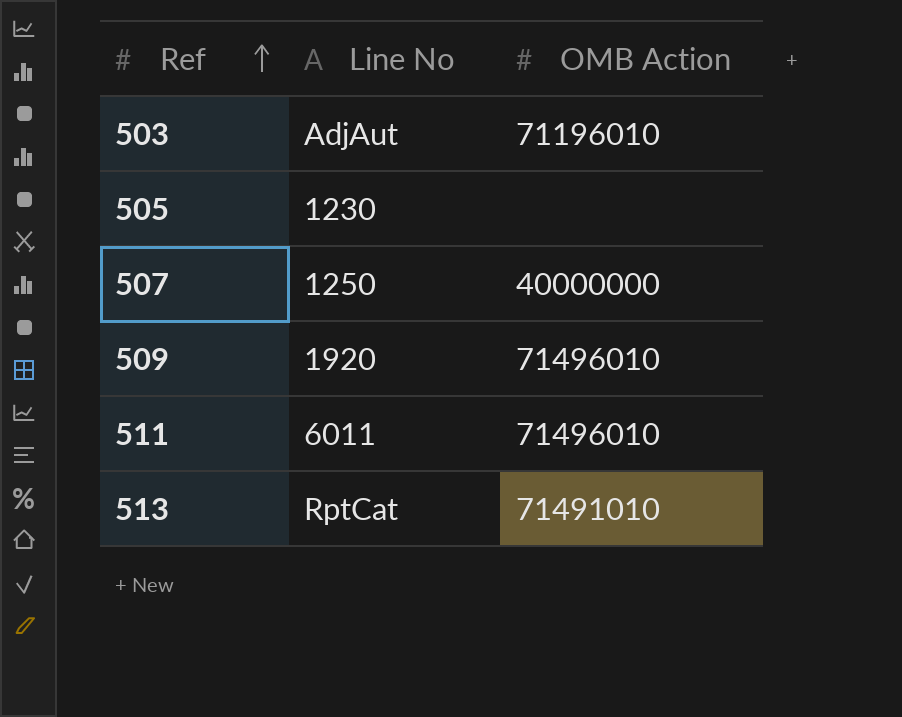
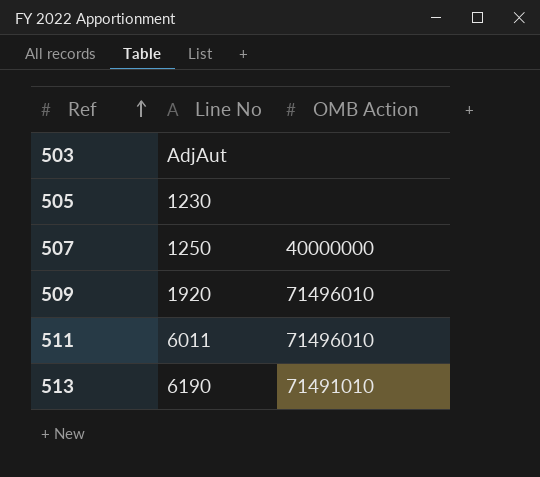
503 | OMB Action: 71196010 -> none
513 | Line No: RptCat -> 6190

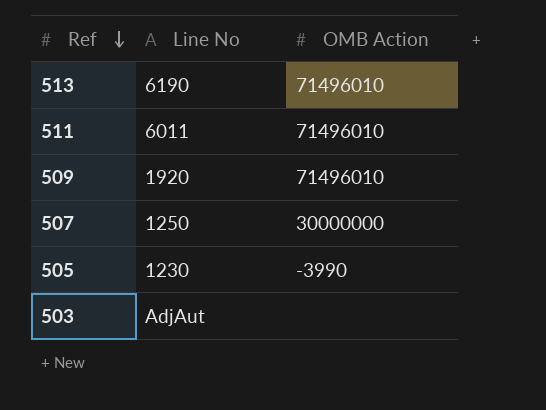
row order: Ref ascending -> Ref descending
513 | OMB Action: 71491010 -> 71496010
507 | OMB Action: 40000000 -> 30000000
505 | OMB Action: none -> -3990

